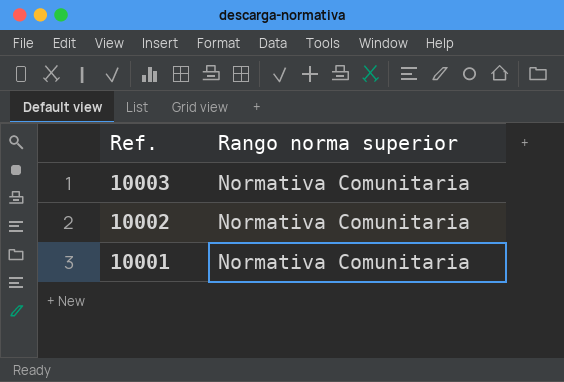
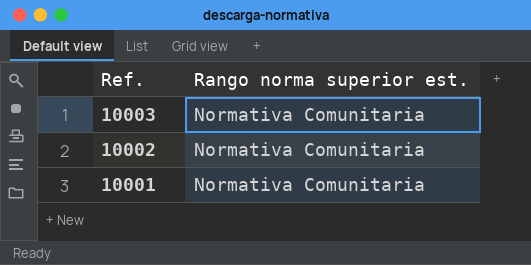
column name: Rango norma superior -> Rango norma superior est.

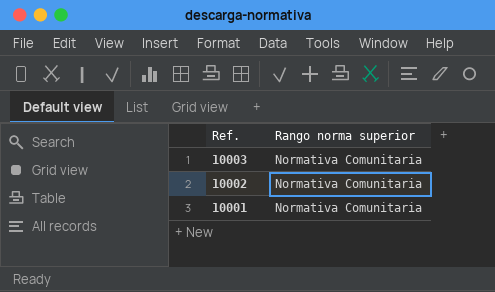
column name: Rango norma superior est. -> Rango norma superior

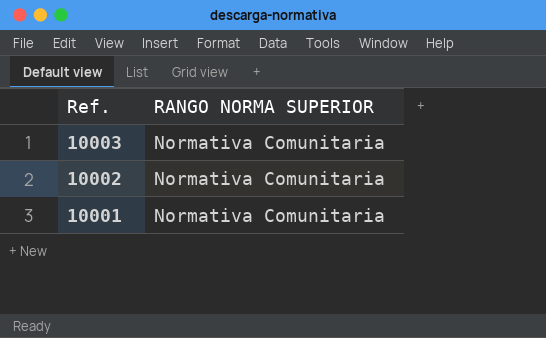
column name: Rango norma superior -> RANGO NORMA SUPERIOR

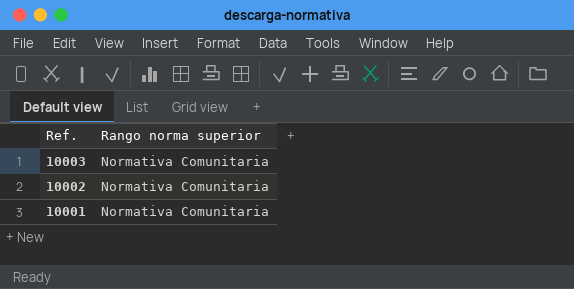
column name: RANGO NORMA SUPERIOR -> Rango norma superior

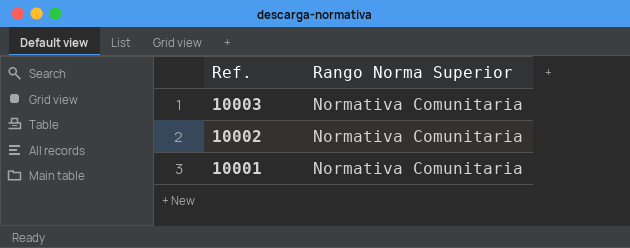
column name: Rango norma superior -> Rango Norma Superior

